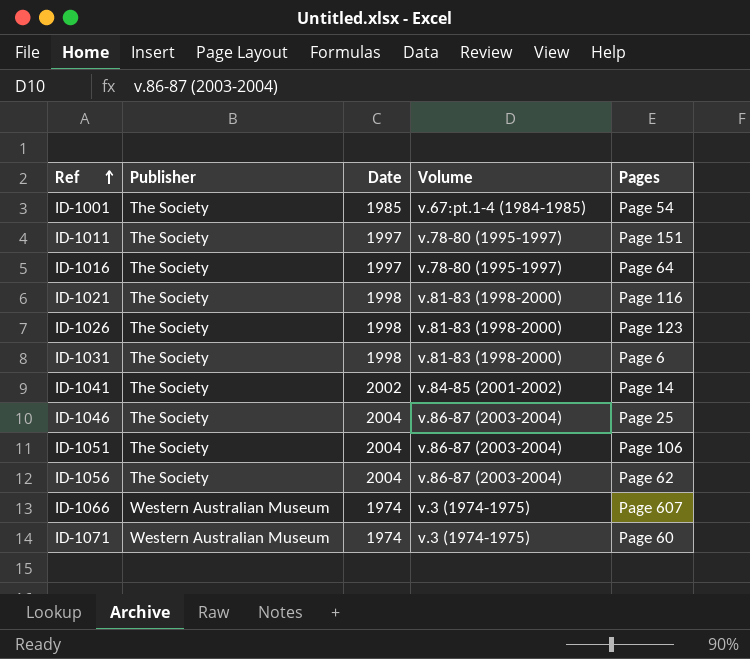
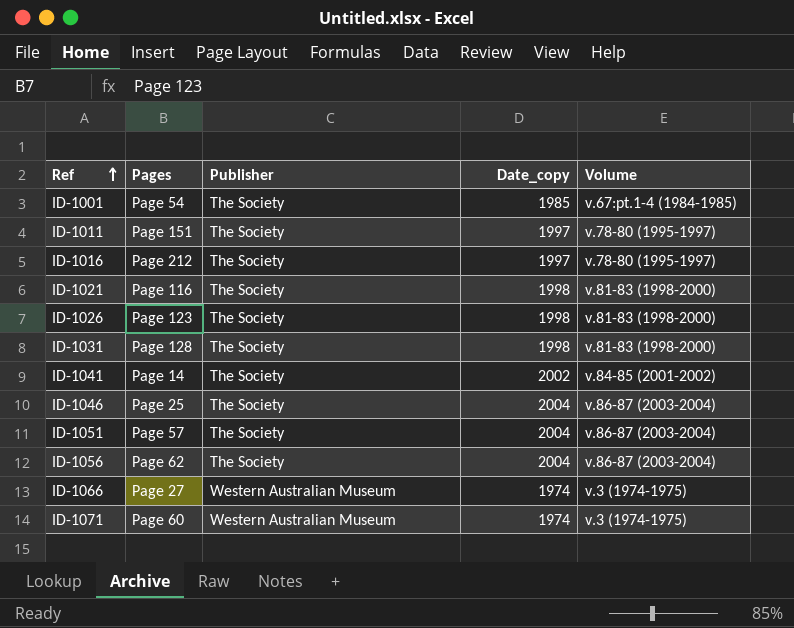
column Pages | position: 5 -> 2
column name: Date -> Date_copy
ID-1016 | Pages: Page 64 -> Page 212
ID-1031 | Pages: Page 6 -> Page 128
ID-1051 | Pages: Page 106 -> Page 57
ID-1066 | Pages: Page 607 -> Page 27

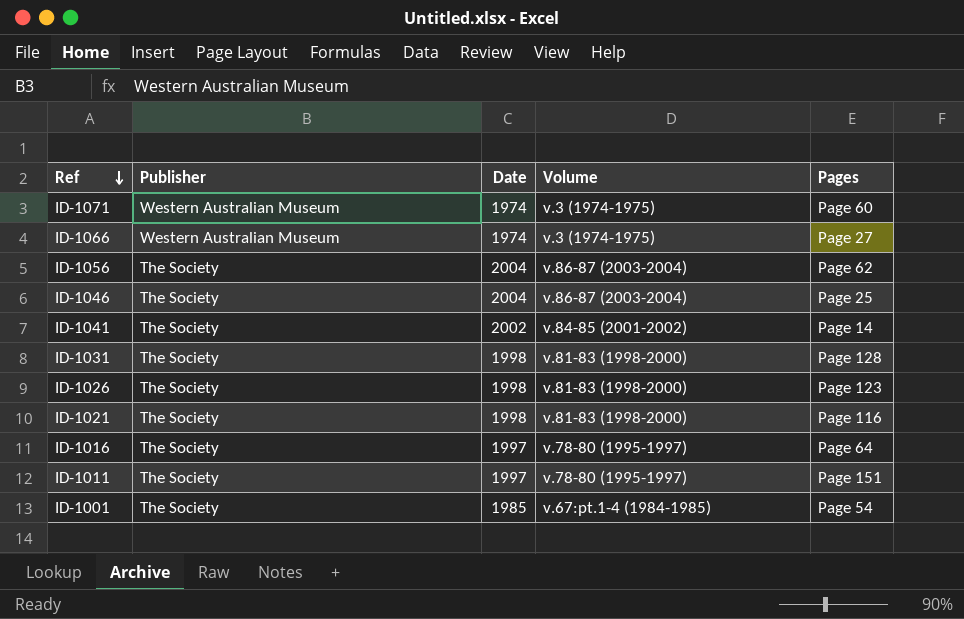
row order: Ref ascending -> Ref descending
column name: Date_copy -> Date
column Pages | position: 2 -> 5
row ID-1051: Page 57 | The Society | 2004 | v.86-87 (2003-2004) -> none
ID-1016 | Pages: Page 212 -> Page 64

